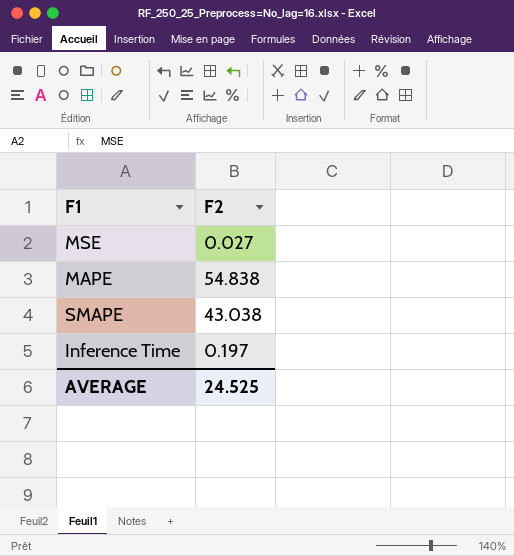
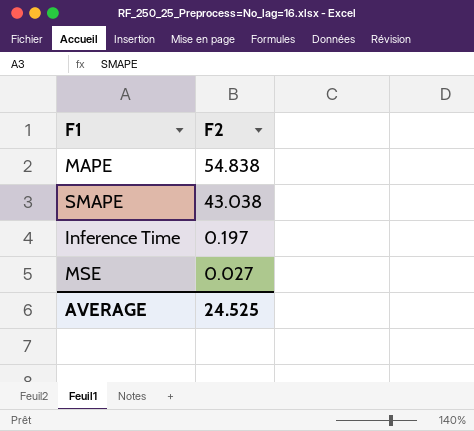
row order: none -> F2 descending

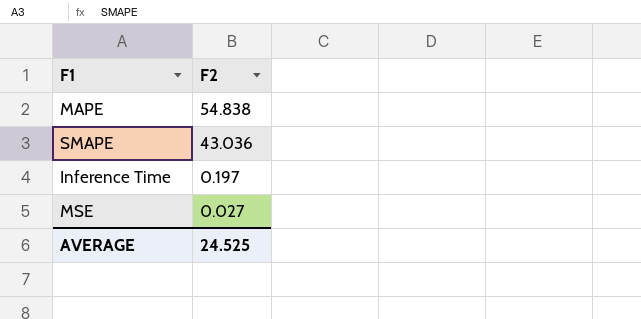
SMAPE | F2: 43.038 -> 43.036

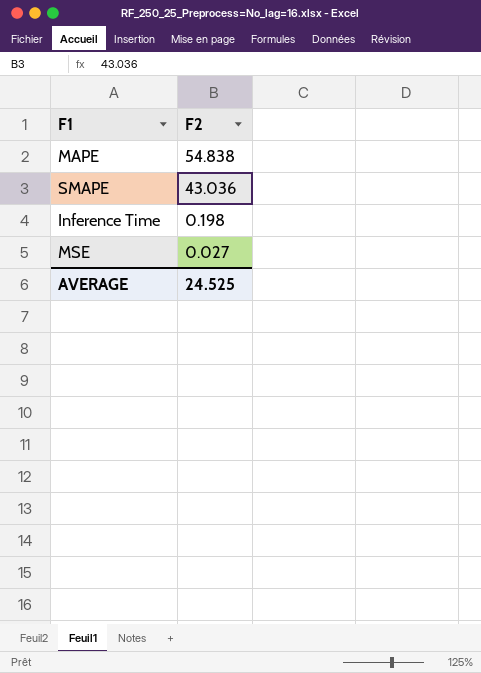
Inference Time | F2: 0.197 -> 0.198

